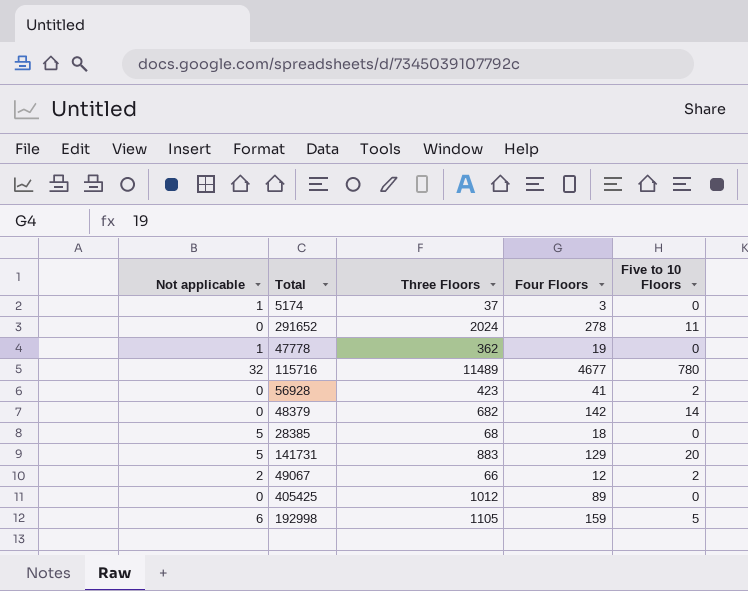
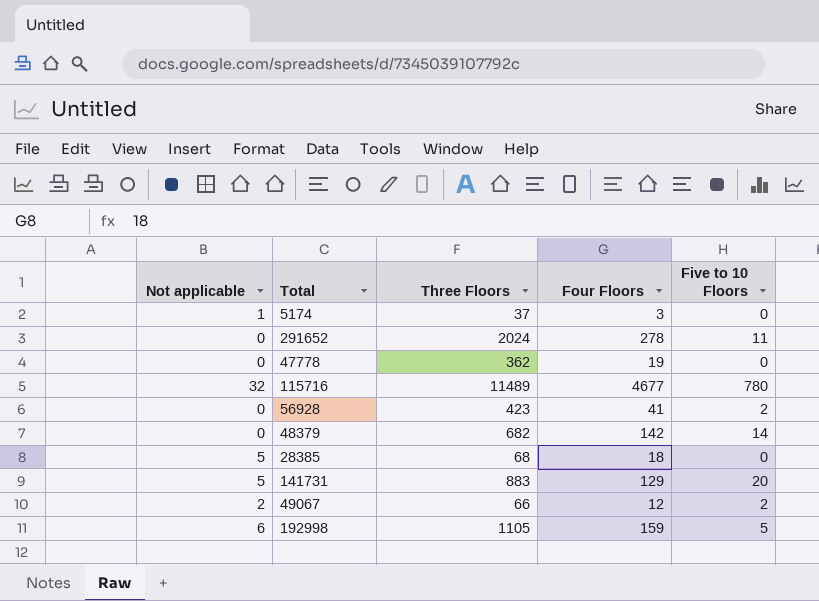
row 405425: 0 | 1012 | 89 | 0 -> none
47778 | Not applicable: 1 -> 0

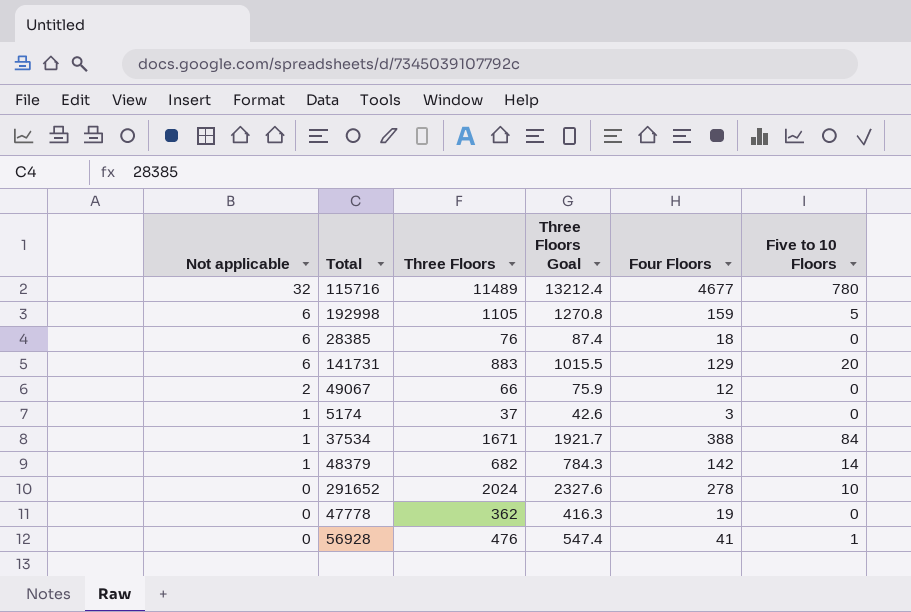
row order: none -> Not applicable descending
column Three Floors Goal | formula: none -> [Three Floors] * 1.15
28385 | Not applicable: 5 -> 6
28385 | Three Floors: 68 -> 76
141731 | Not applicable: 5 -> 6
49067 | Five to 10 Floors: 2 -> 0
row 37534: none -> 1 | 1671 | 1921.7 | 388 | 84
48379 | Not applicable: 0 -> 1
291652 | Five to 10 Floors: 11 -> 10
56928 | Three Floors: 423 -> 476
56928 | Five to 10 Floors: 2 -> 1

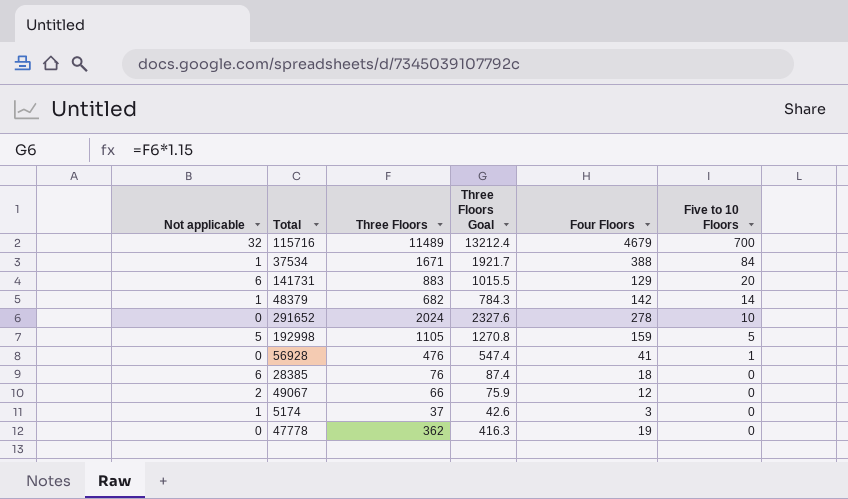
row order: Not applicable descending -> Five to 10 Floors descending
115716 | Four Floors: 4677 -> 4679
115716 | Five to 10 Floors: 780 -> 700
192998 | Not applicable: 6 -> 5

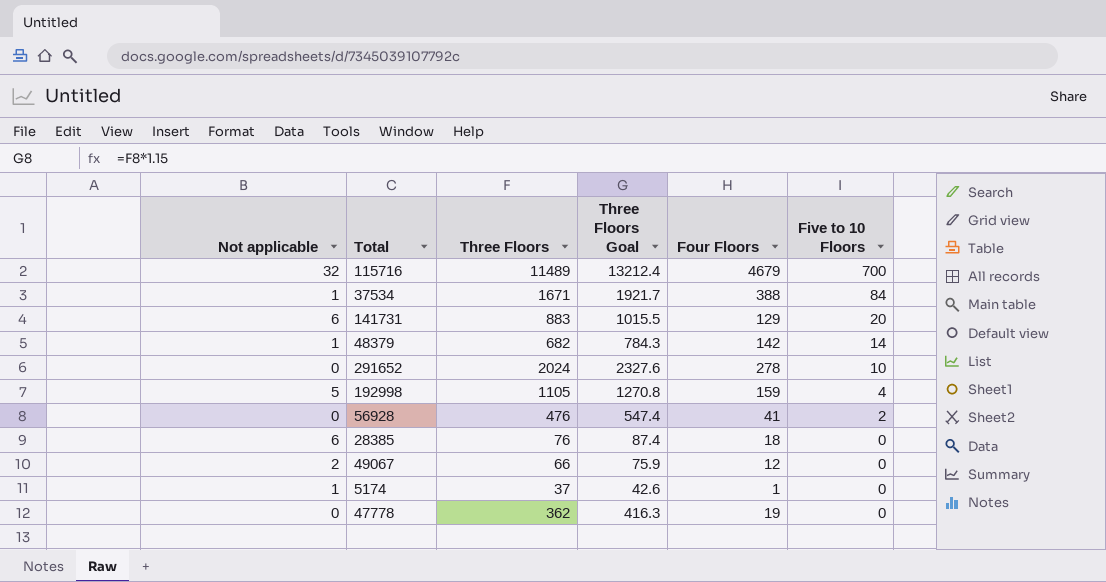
192998 | Five to 10 Floors: 5 -> 4
56928 | Five to 10 Floors: 1 -> 2
5174 | Four Floors: 3 -> 1

